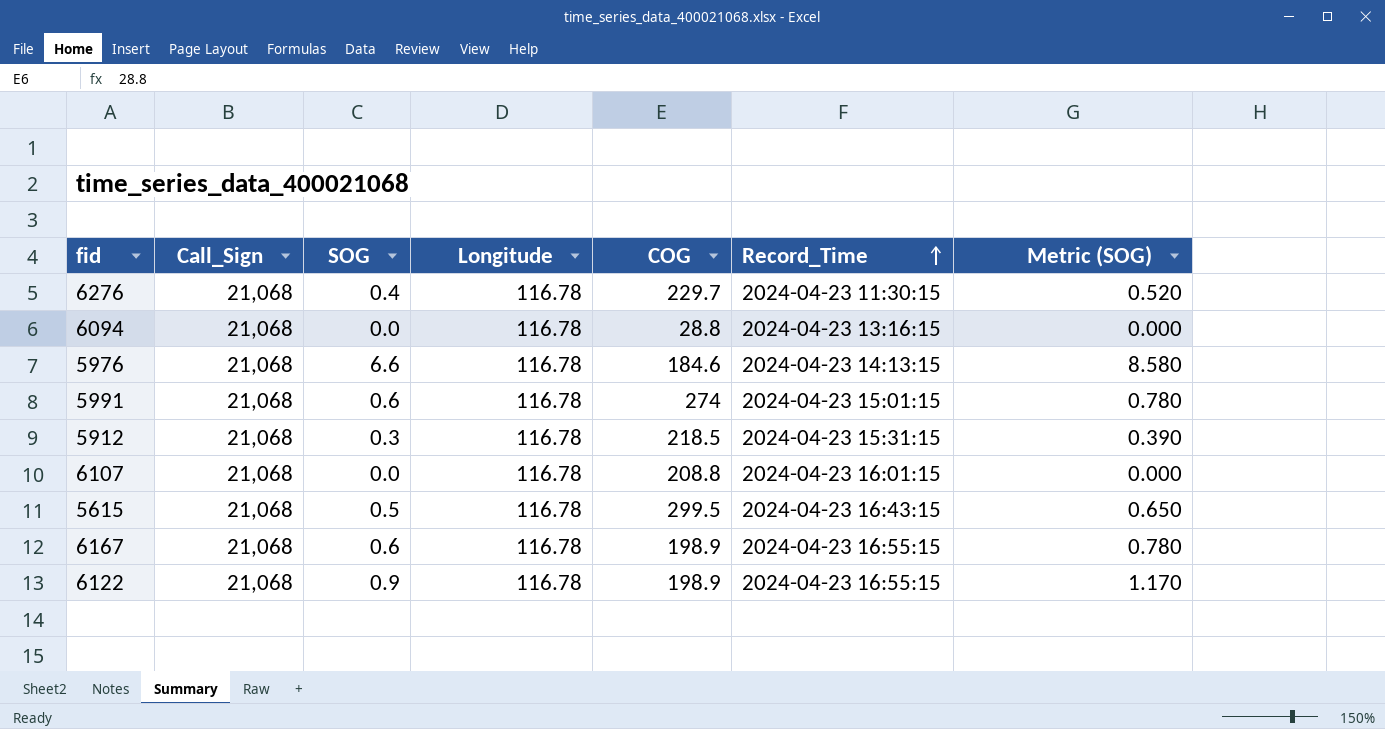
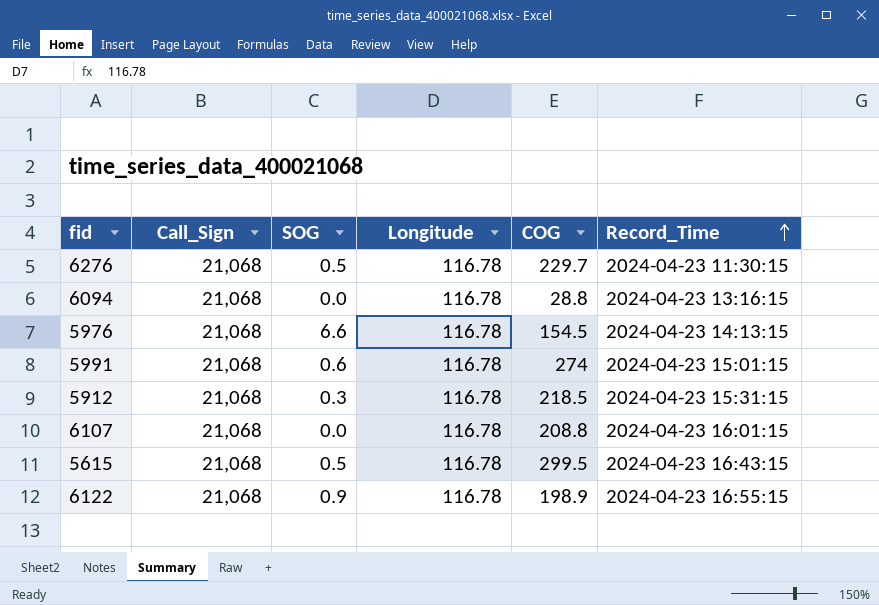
column Metric (SOG) | formula: [SOG] * 1.3 -> none
row 6167: 21,068 | 0.6 | 116.78 | 198.9 | 2024-04-23 16:55:15 | 0.780 -> none
6276 | SOG: 0.4 -> 0.5
5976 | COG: 184.6 -> 154.5

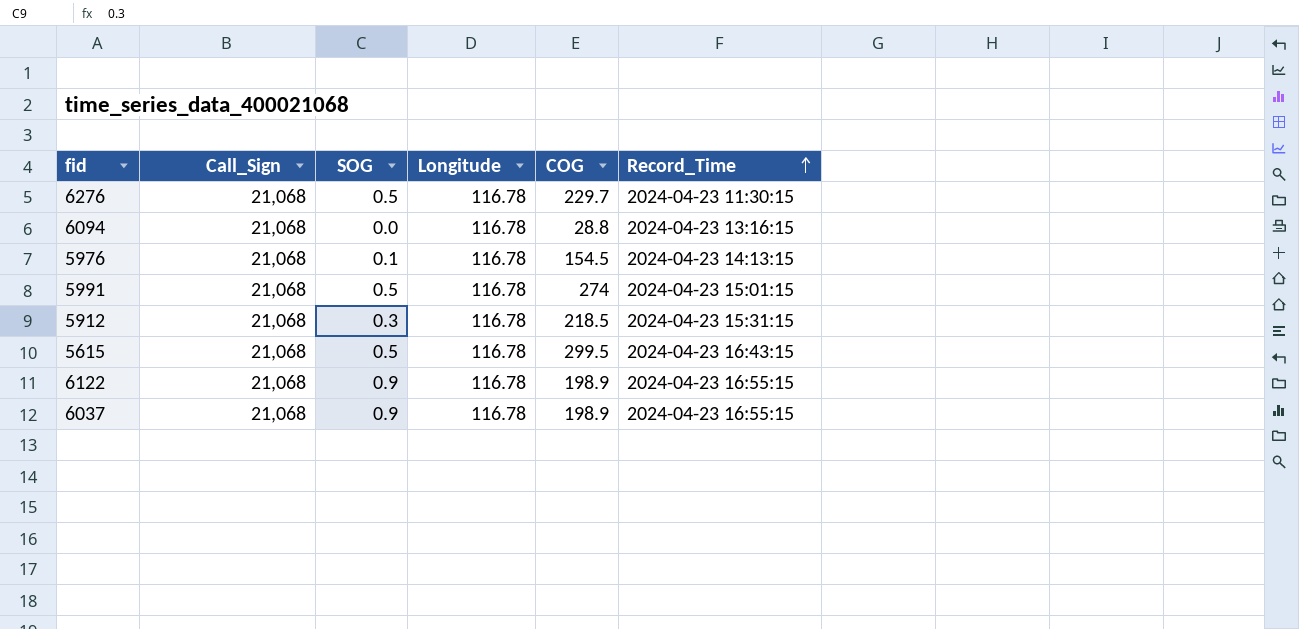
row 6107: 21,068 | 0.0 | 116.78 | 208.8 | 2024-04-23 16:01:15 -> none
5976 | SOG: 6.6 -> 0.1
5991 | SOG: 0.6 -> 0.5
row 6037: none -> 21,068 | 0.9 | 116.78 | 198.9 | 2024-04-23 16:55:15

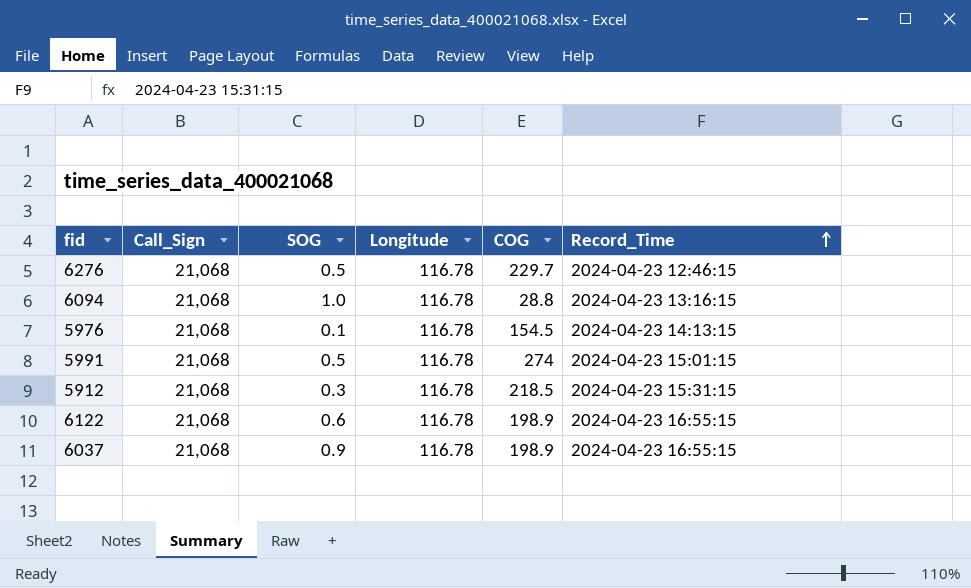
row 5615: 21,068 | 0.5 | 116.78 | 299.5 | 2024-04-23 16:43:15 -> none
6276 | Record_Time: 2024-04-23 11:30:15 -> 2024-04-23 12:46:15
6094 | SOG: 0.0 -> 1.0
6122 | SOG: 0.9 -> 0.6

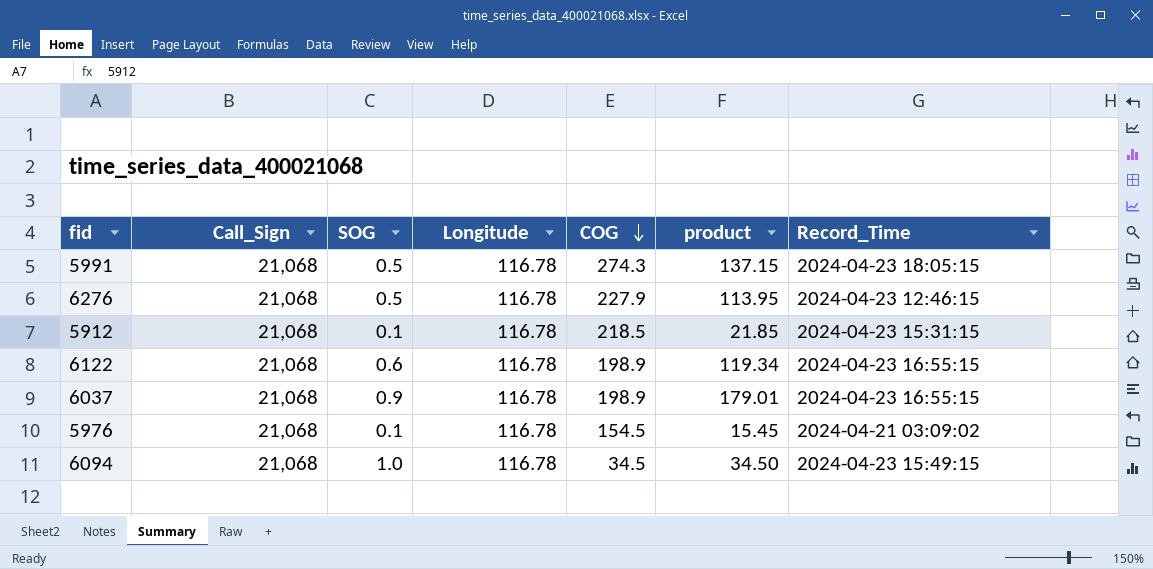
row order: Record_Time ascending -> COG descending
column product | formula: none -> [SOG] * [COG]
5991 | COG: 274 -> 274.3
5991 | Record_Time: 2024-04-23 15:01:15 -> 2024-04-23 18:05:15
6276 | COG: 229.7 -> 227.9
5912 | SOG: 0.3 -> 0.1
5976 | Record_Time: 2024-04-23 14:13:15 -> 2024-04-21 03:09:02
6094 | COG: 28.8 -> 34.5
6094 | Record_Time: 2024-04-23 13:16:15 -> 2024-04-23 15:49:15

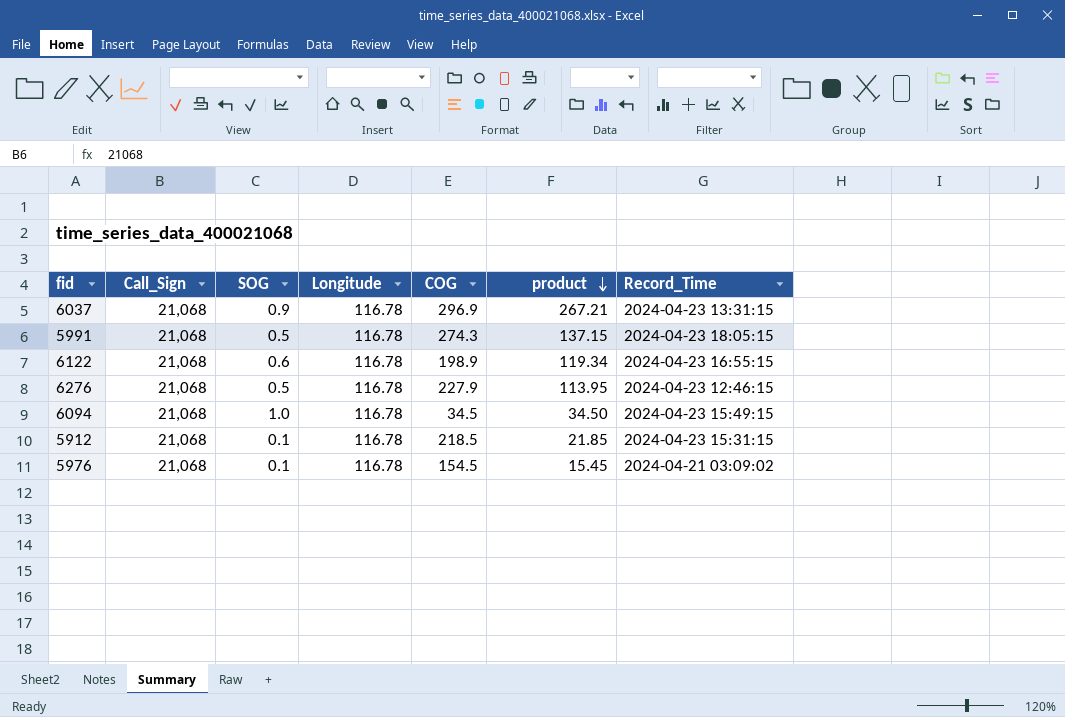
row order: COG descending -> product descending
6037 | COG: 198.9 -> 296.9
6037 | product: 179.01 -> 267.21
6037 | Record_Time: 2024-04-23 16:55:15 -> 2024-04-23 13:31:15

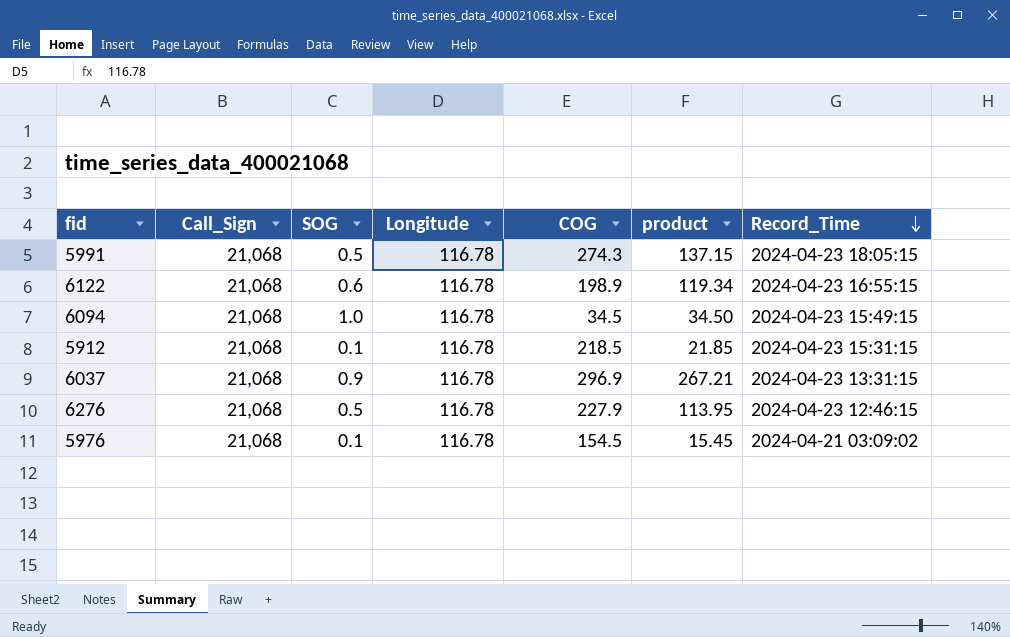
row order: product descending -> Record_Time descending

